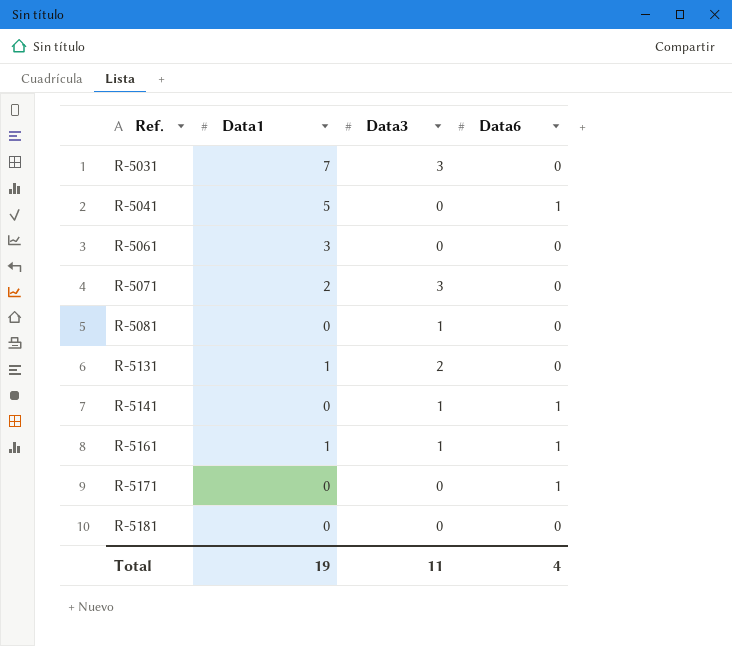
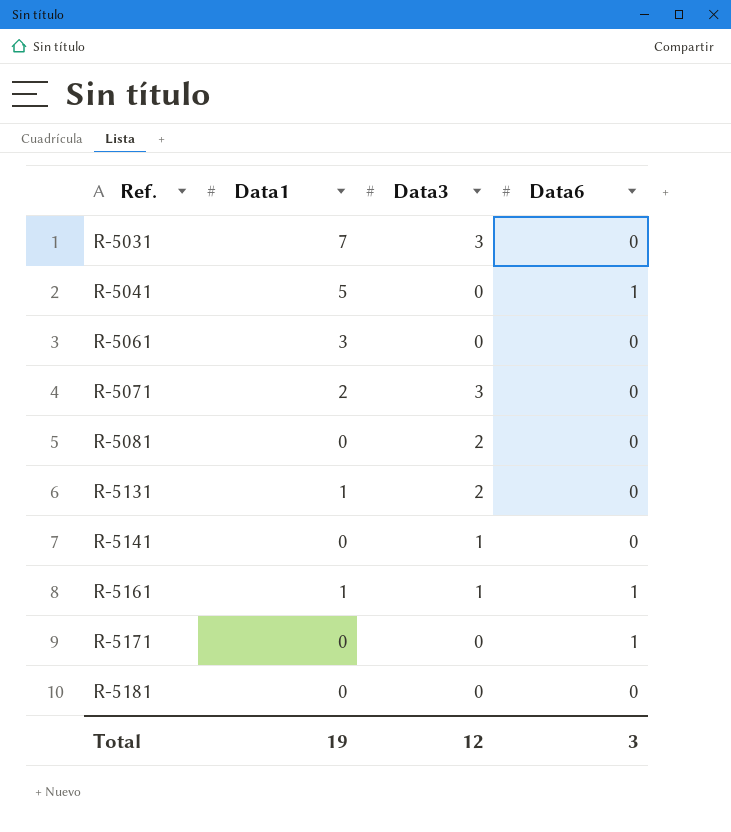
R-5081 | Data3: 1 -> 2
R-5141 | Data6: 1 -> 0
Total | Data3: 11 -> 12
Total | Data6: 4 -> 3

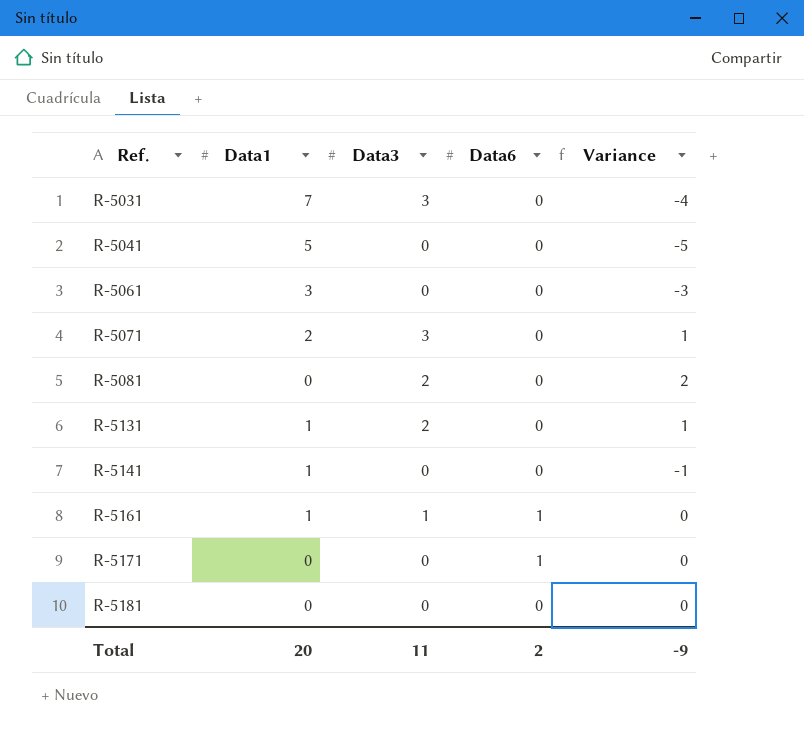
column Variance | formula: none -> [Data3] - [Data1]
R-5041 | Data6: 1 -> 0
R-5141 | Data1: 0 -> 1
R-5141 | Data3: 1 -> 0
Total | Data1: 19 -> 20
Total | Data3: 12 -> 11
Total | Data6: 3 -> 2

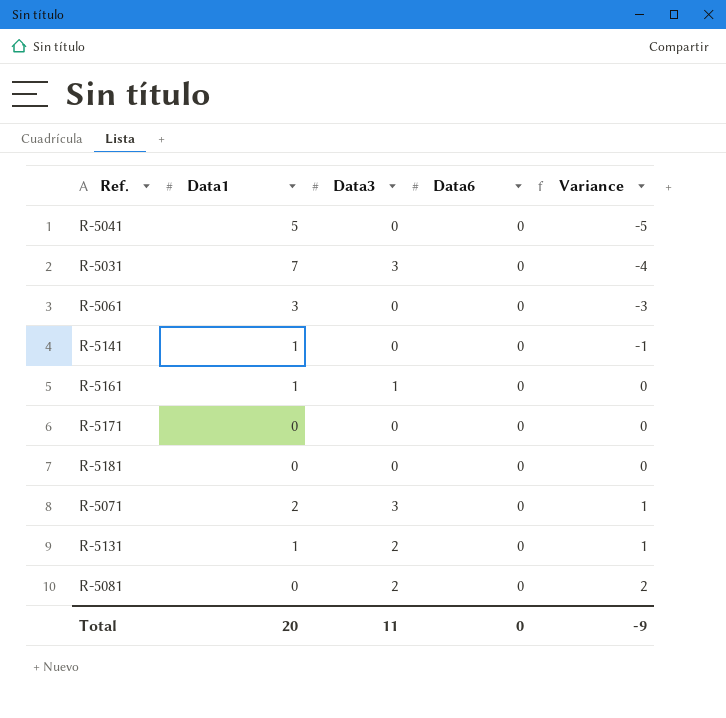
row order: Ref. ascending -> Variance ascending
R-5161 | Data6: 1 -> 0
R-5171 | Data6: 1 -> 0
Total | Data6: 2 -> 0

